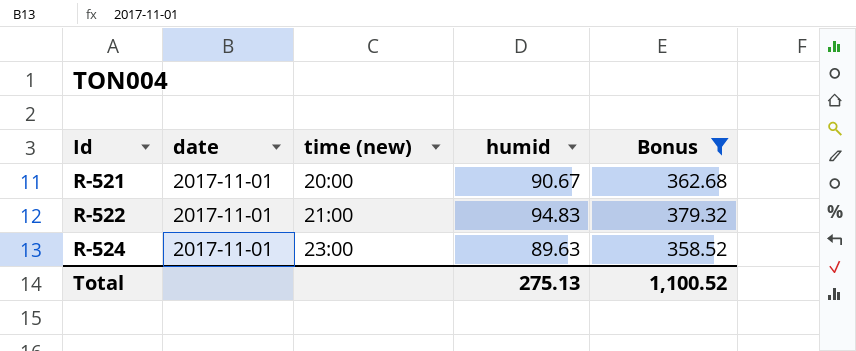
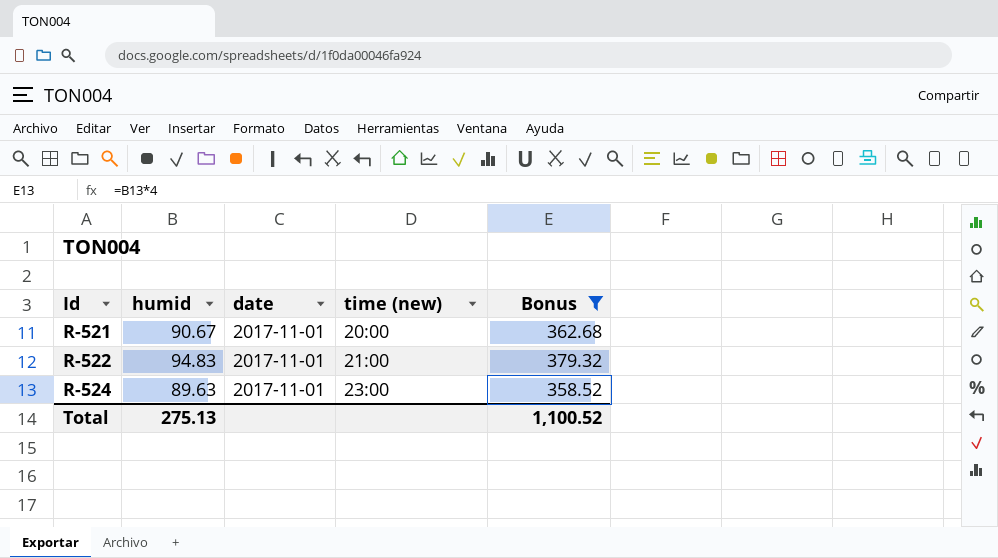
column humid | position: 4 -> 2

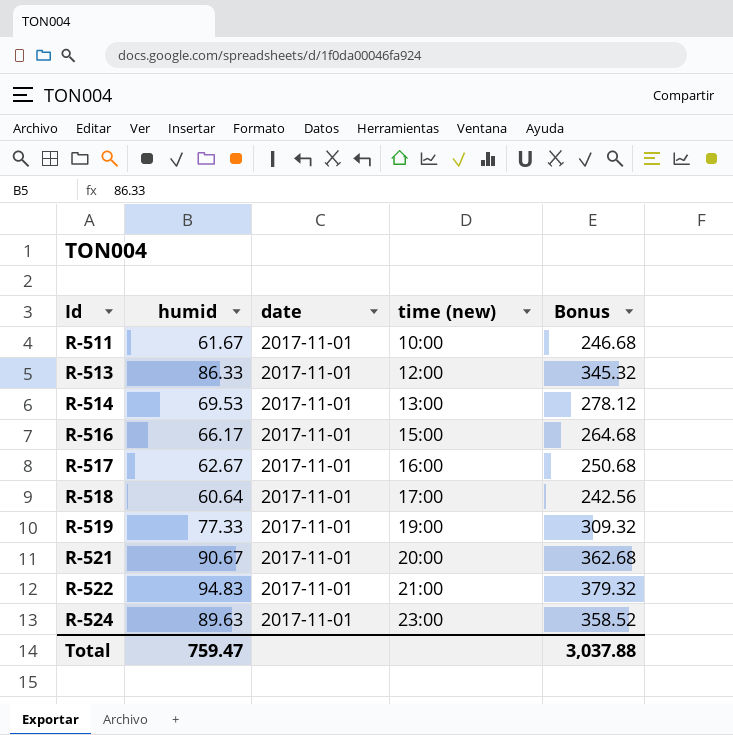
filter: Bonus >= 358.52 -> none
Total | humid: 275.13 -> 759.47
Total | Bonus: 1,100.52 -> 3,037.88

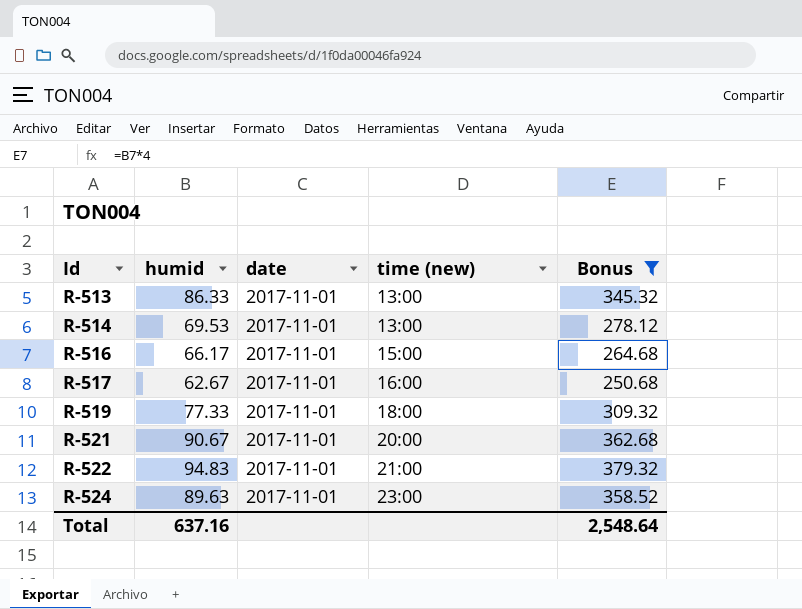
filter: none -> Bonus >= 250.68
R-513 | time (new): 12:00 -> 13:00
R-519 | time (new): 19:00 -> 18:00
Total | humid: 759.47 -> 637.16
Total | Bonus: 3,037.88 -> 2,548.64

